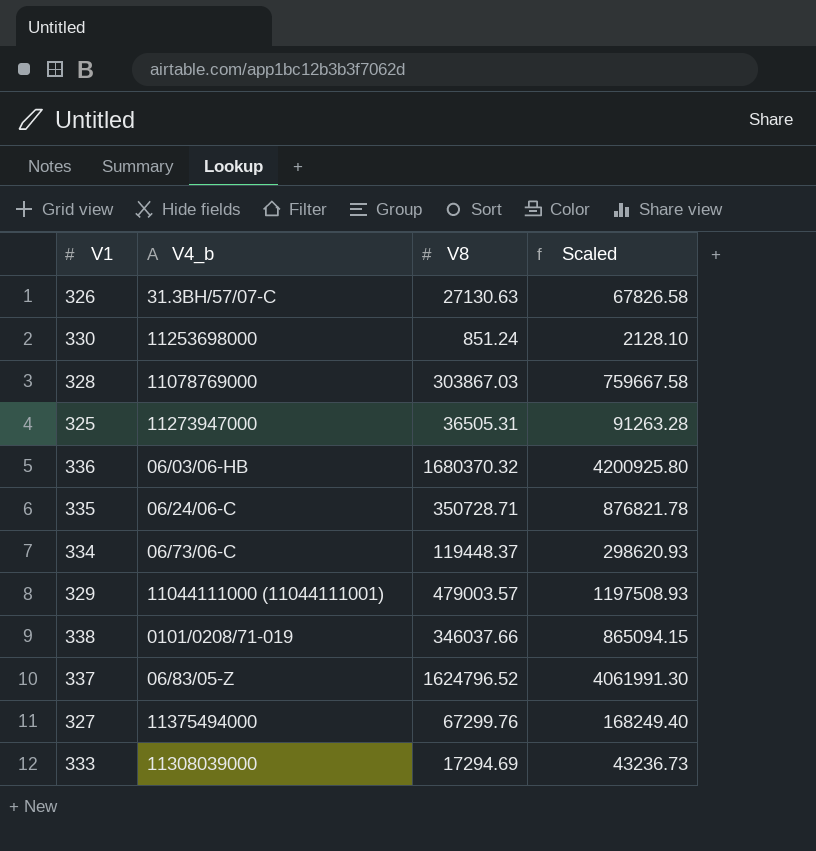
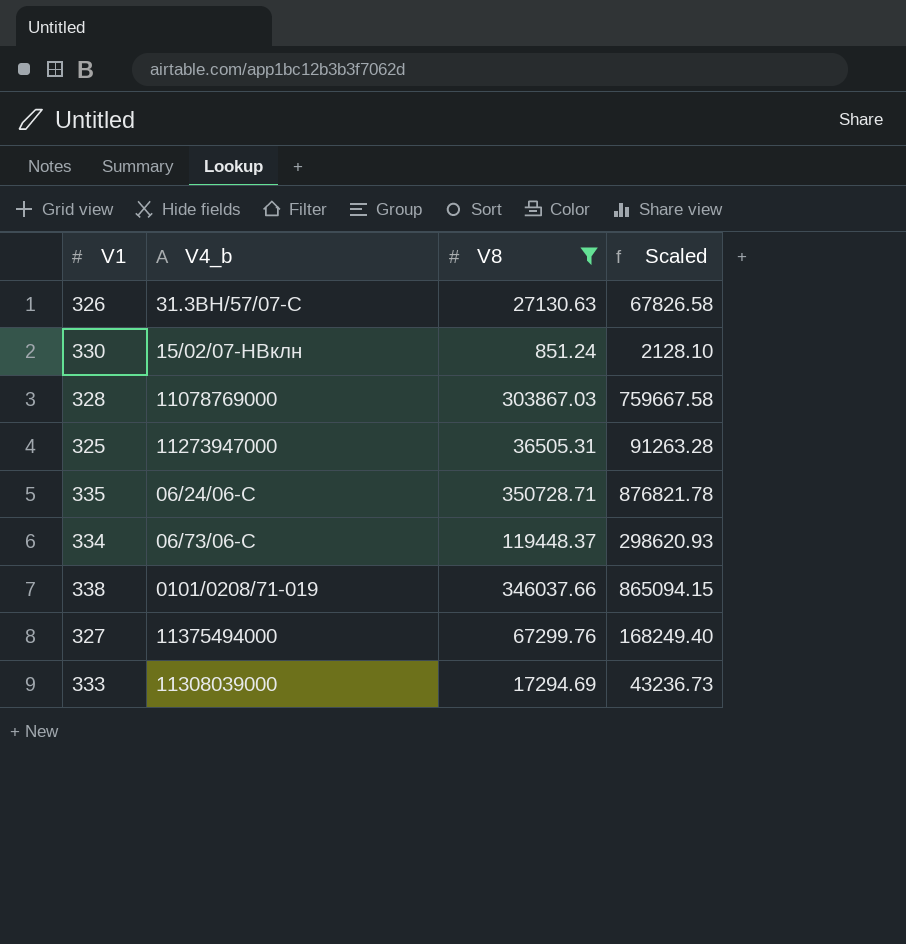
filter: none -> V8 <= 350728.71
330 | V4_b: 11253698000 -> 15/02/07-НВклн

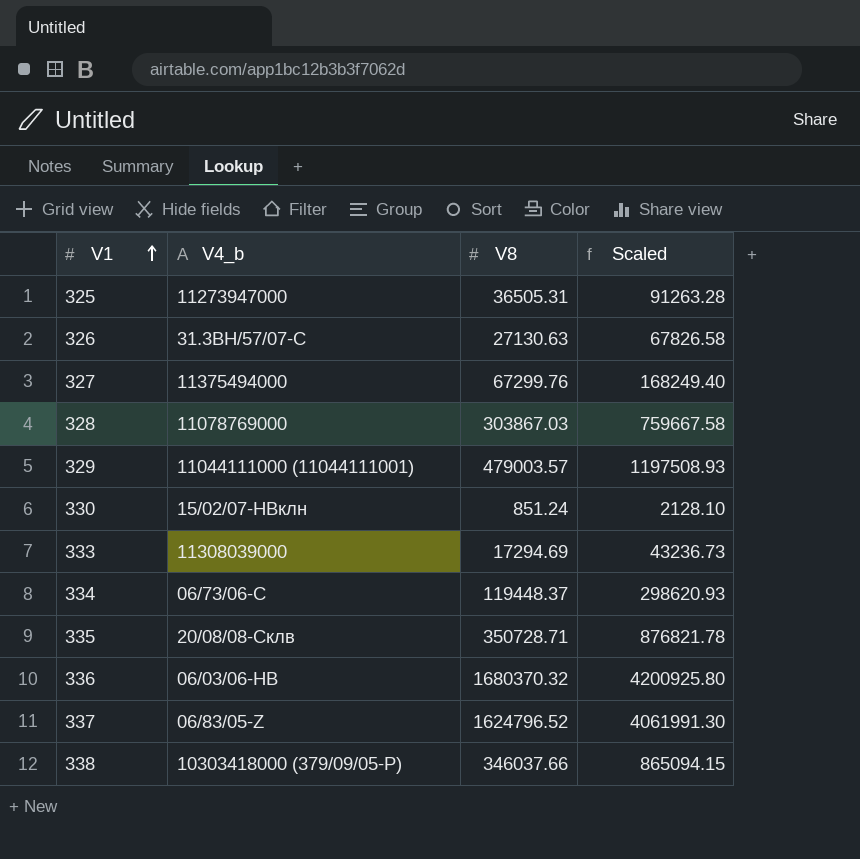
filter: V8 <= 350728.71 -> none
row order: none -> V1 ascending
335 | V4_b: 06/24/06-С -> 20/08/08-Склв
338 | V4_b: 0101/0208/71-019 -> 10303418000 (379/09/05-Р)

